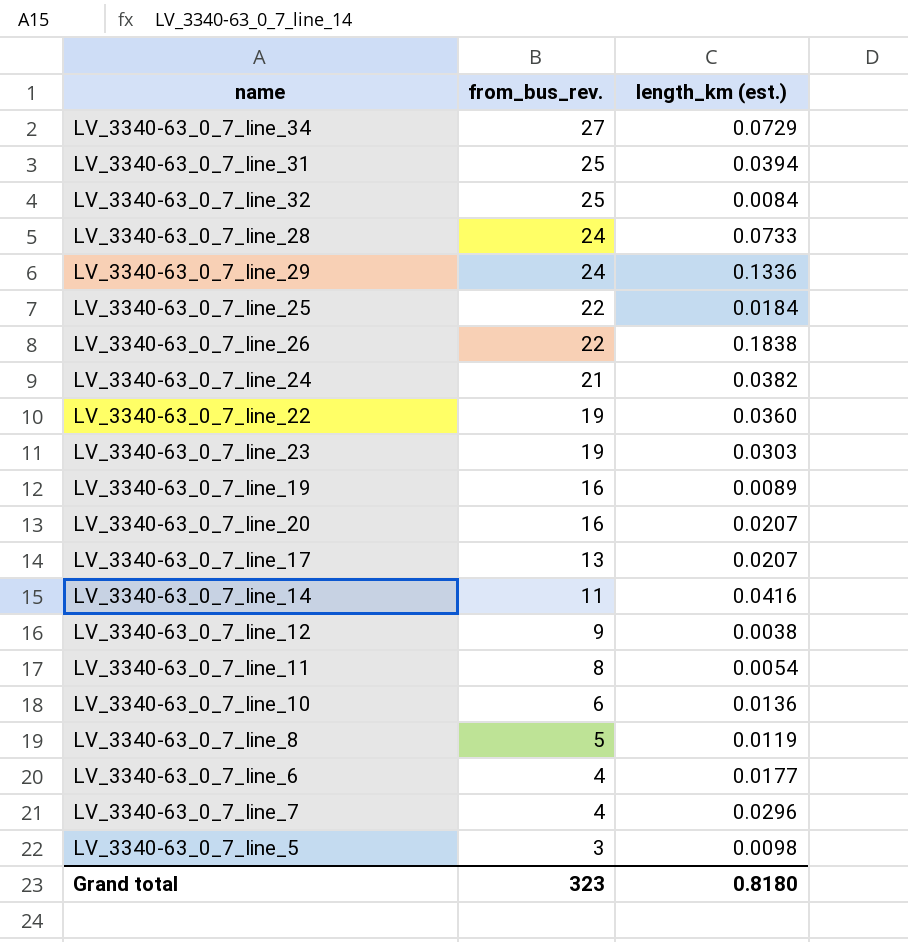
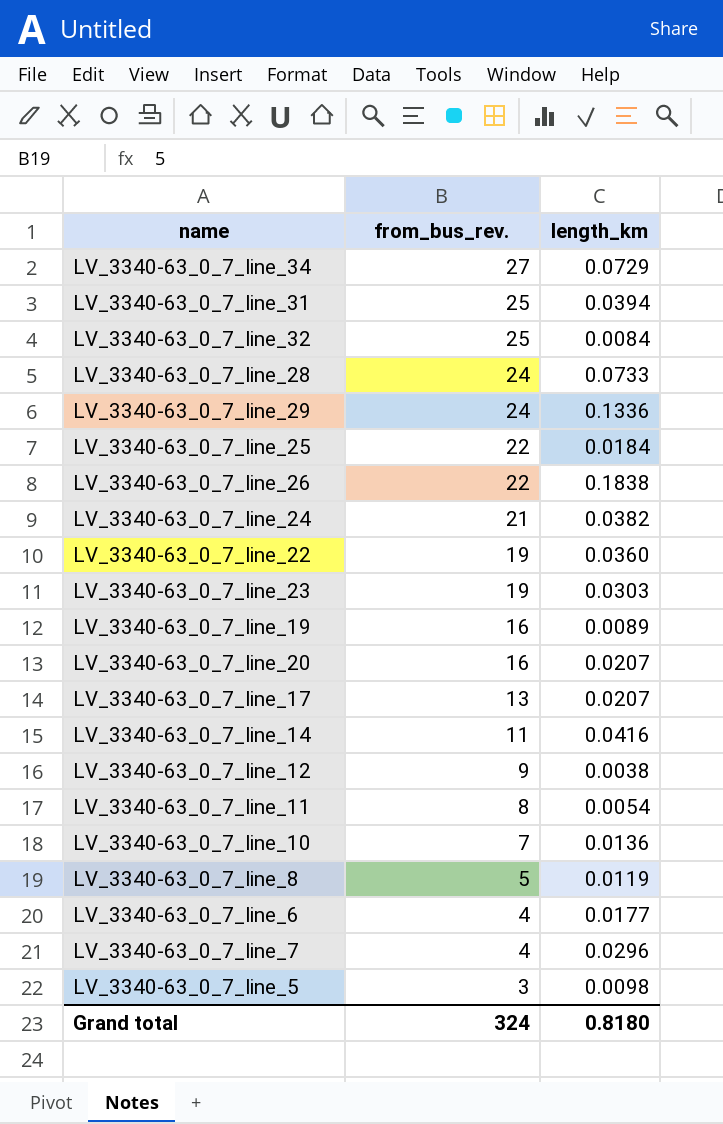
column name: length_km (est.) -> length_km
LV_3340-63_0_7_line_10 | from_bus_rev.: 6 -> 7
Grand total | from_bus_rev.: 323 -> 324

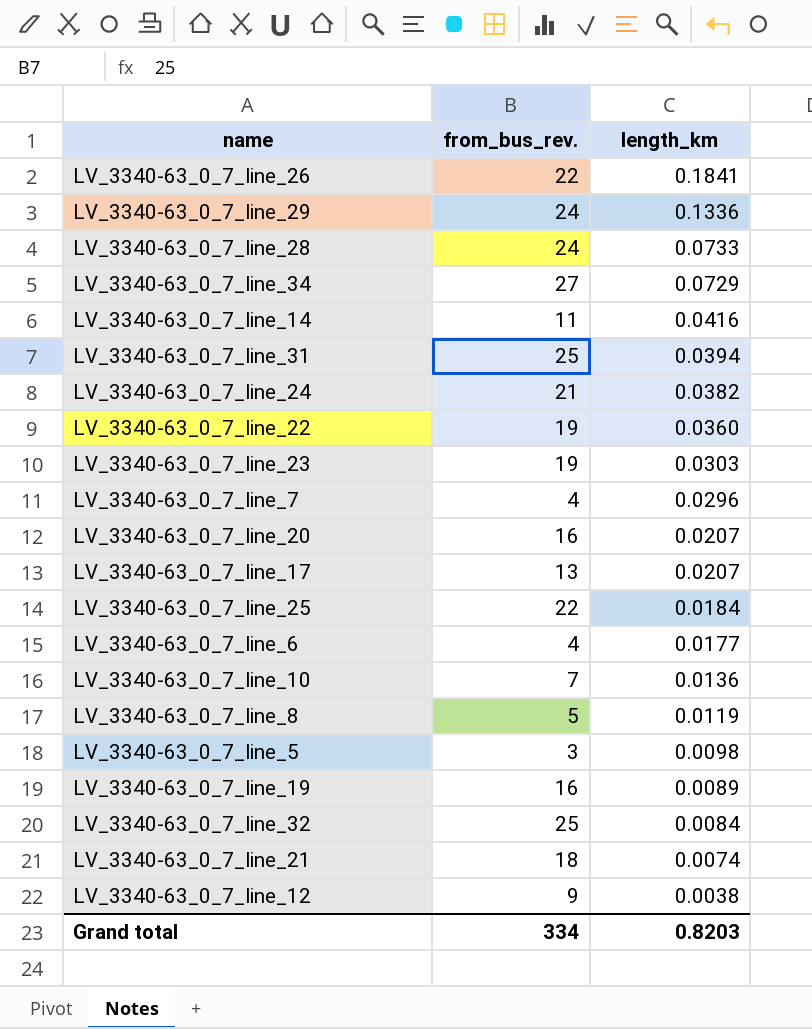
row order: from_bus_rev. descending -> length_km descending
row LV_3340-63_0_7_line_11: 8 | 0.0054 -> none
LV_3340-63_0_7_line_26 | length_km: 0.1838 -> 0.1841
row LV_3340-63_0_7_line_21: none -> 18 | 0.0074
Grand total | from_bus_rev.: 324 -> 334
Grand total | length_km: 0.8180 -> 0.8203

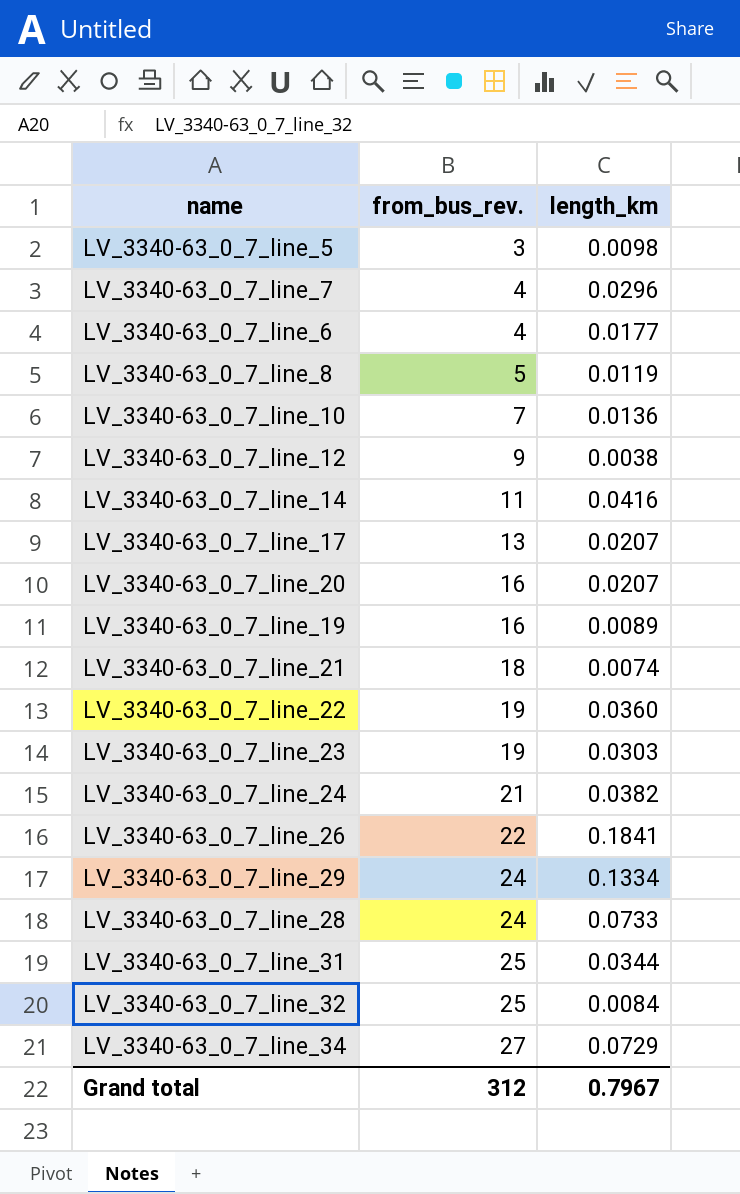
row order: length_km descending -> from_bus_rev. ascending
row LV_3340-63_0_7_line_25: 22 | 0.0184 -> none
LV_3340-63_0_7_line_29 | length_km: 0.1336 -> 0.1334
LV_3340-63_0_7_line_31 | length_km: 0.0394 -> 0.0344
Grand total | from_bus_rev.: 334 -> 312
Grand total | length_km: 0.8203 -> 0.7967

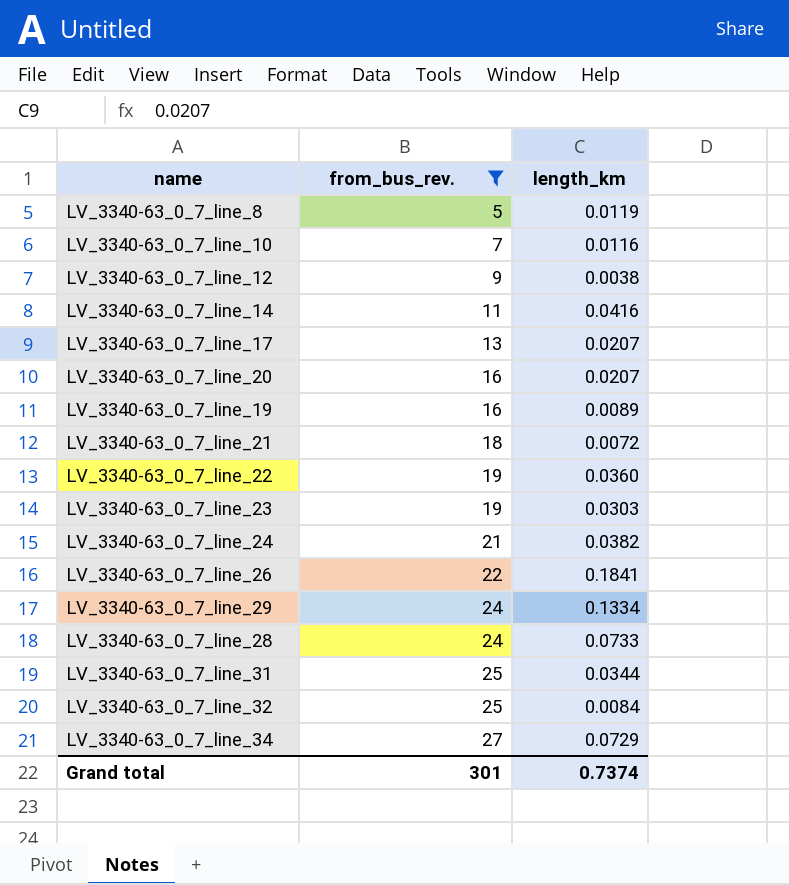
filter: none -> from_bus_rev. >= 5
LV_3340-63_0_7_line_10 | length_km: 0.0136 -> 0.0116
LV_3340-63_0_7_line_21 | length_km: 0.0074 -> 0.0072
Grand total | from_bus_rev.: 312 -> 301
Grand total | length_km: 0.7967 -> 0.7374

